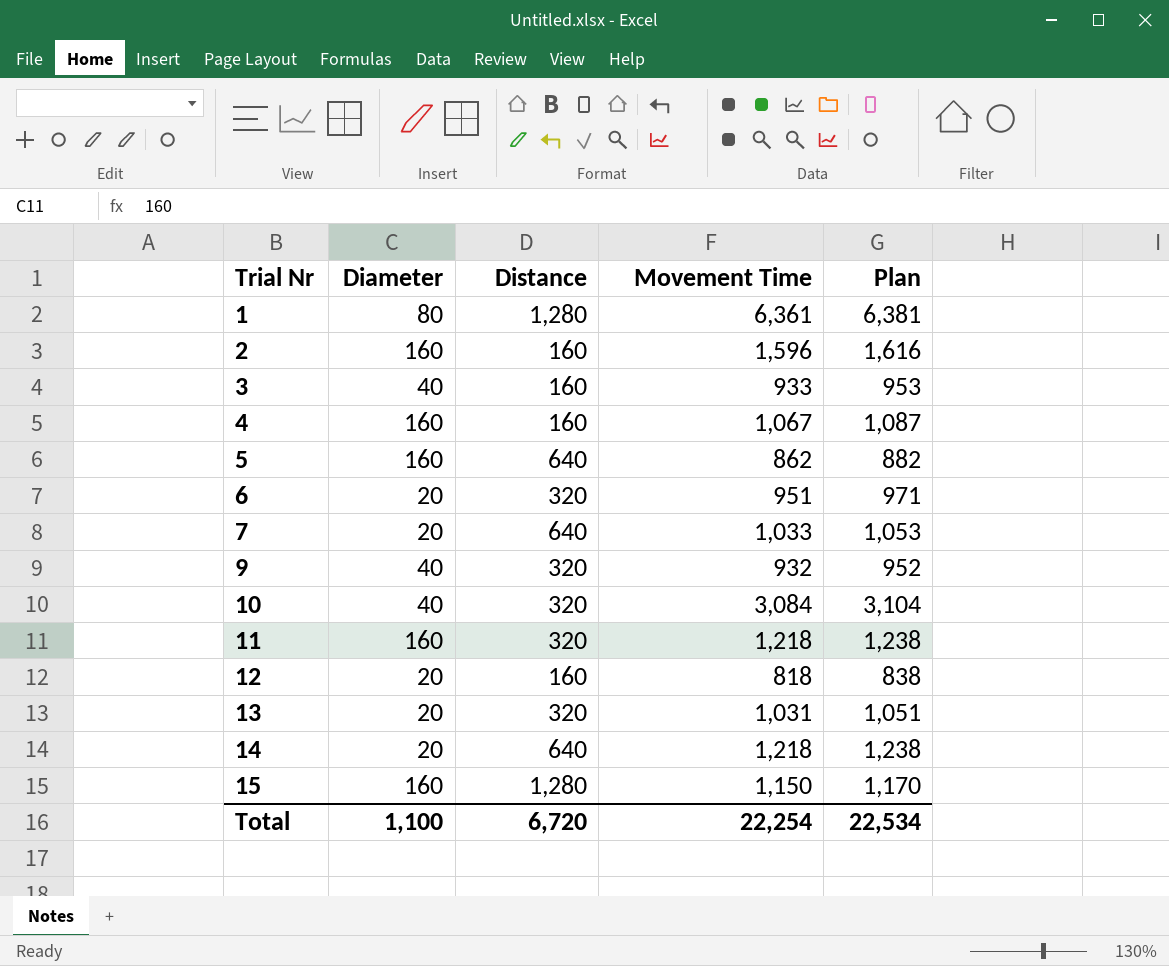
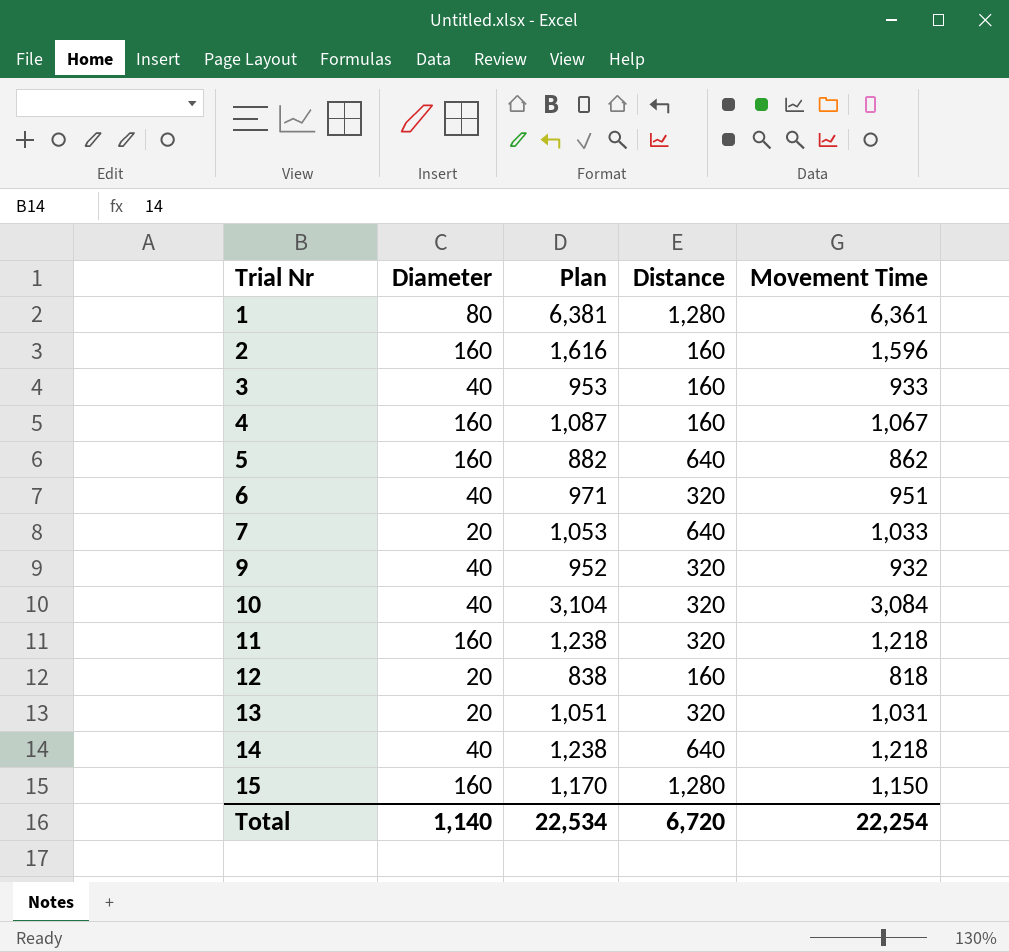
column Plan | position: 5 -> 3
6 | Diameter: 20 -> 40
14 | Diameter: 20 -> 40
Total | Diameter: 1,100 -> 1,140

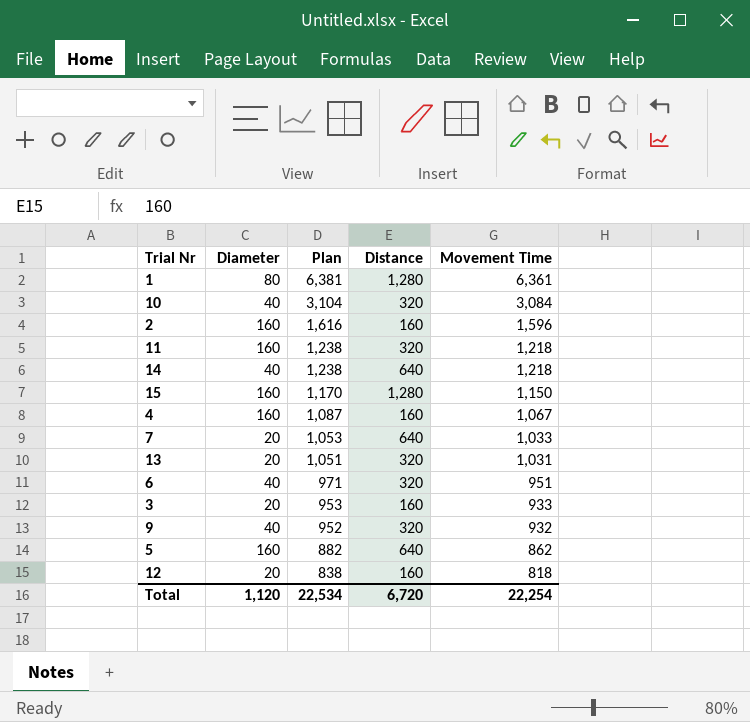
row order: Trial Nr ascending -> Plan descending
3 | Diameter: 40 -> 20
Total | Diameter: 1,140 -> 1,120

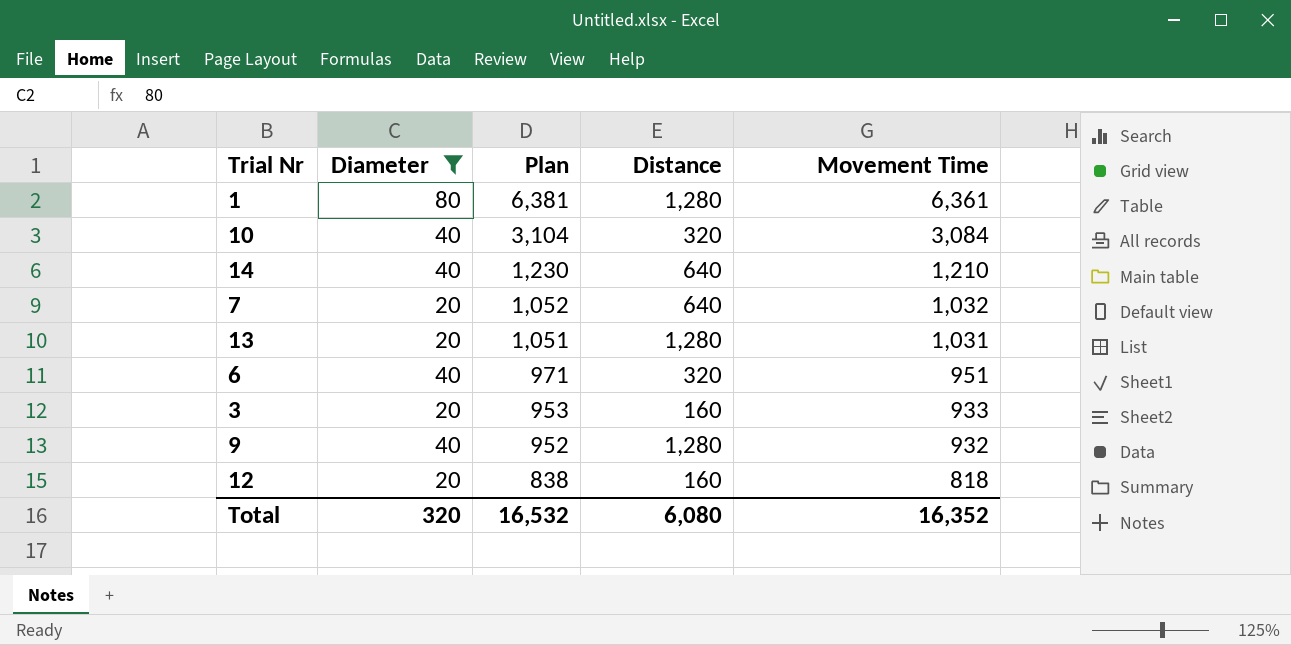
filter: none -> Diameter != 160
14 | Plan: 1,238 -> 1,230
14 | Movement Time: 1,218 -> 1,210
7 | Plan: 1,053 -> 1,052
7 | Movement Time: 1,033 -> 1,032
13 | Distance: 320 -> 1,280
9 | Distance: 320 -> 1,280
Total | Diameter: 1,120 -> 320
Total | Plan: 22,534 -> 16,532
Total | Distance: 6,720 -> 6,080
Total | Movement Time: 22,254 -> 16,352

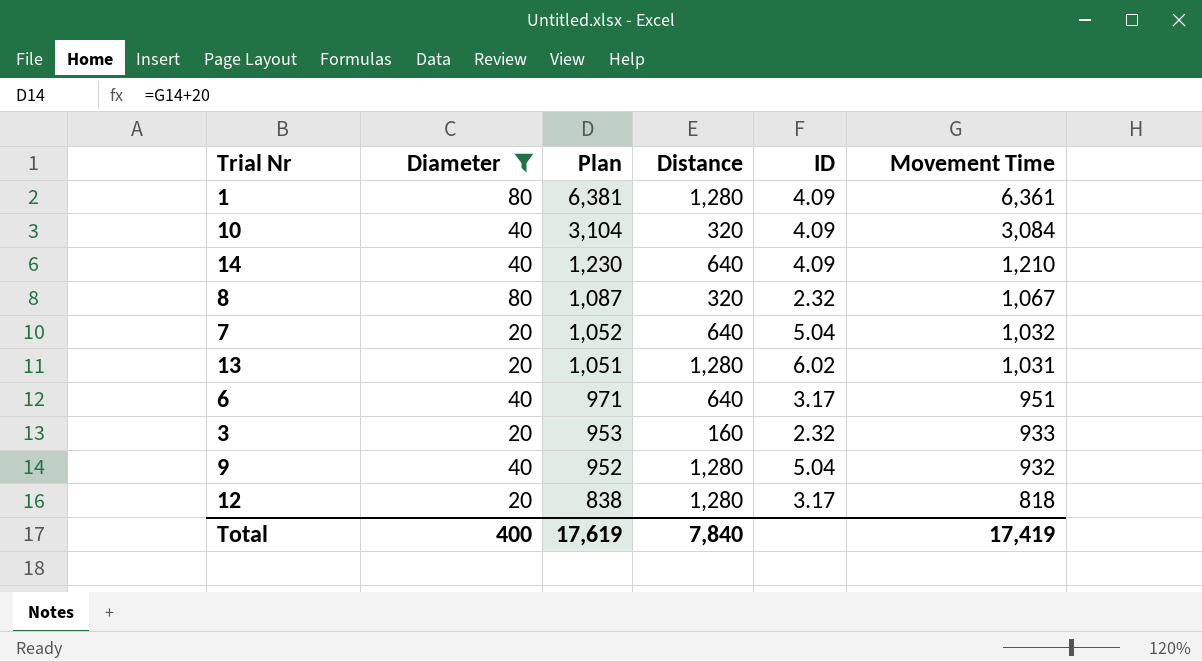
column ID | position: none -> 5
row 8: none -> 80 | 1,087 | 320 | 2.32 | 1,067
6 | Distance: 320 -> 640
12 | Distance: 160 -> 1,280
Total | Diameter: 320 -> 400
Total | Plan: 16,532 -> 17,619
Total | Distance: 6,080 -> 7,840
Total | Movement Time: 16,352 -> 17,419

